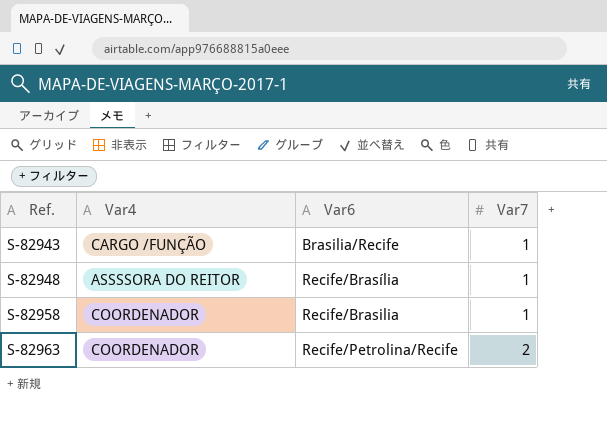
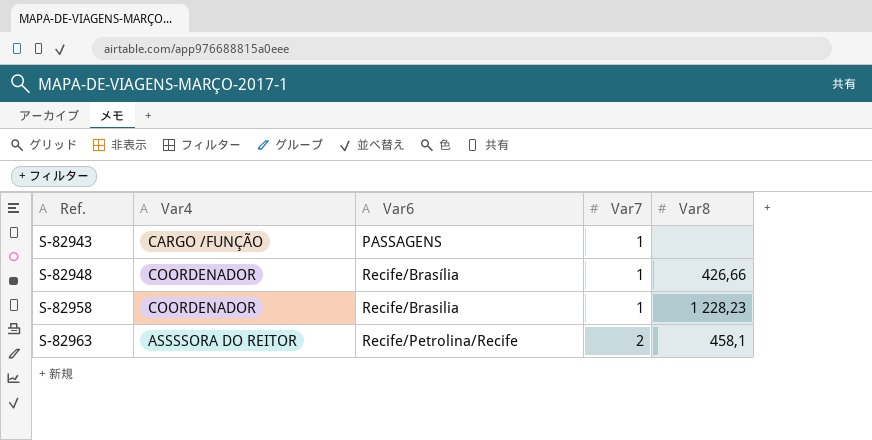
column Var8 | position: none -> 5
S-82943 | Var6: Brasilia/Recife -> PASSAGENS
S-82948 | Var4: ASSSSORA DO REITOR -> COORDENADOR
S-82963 | Var4: COORDENADOR -> ASSSSORA DO REITOR

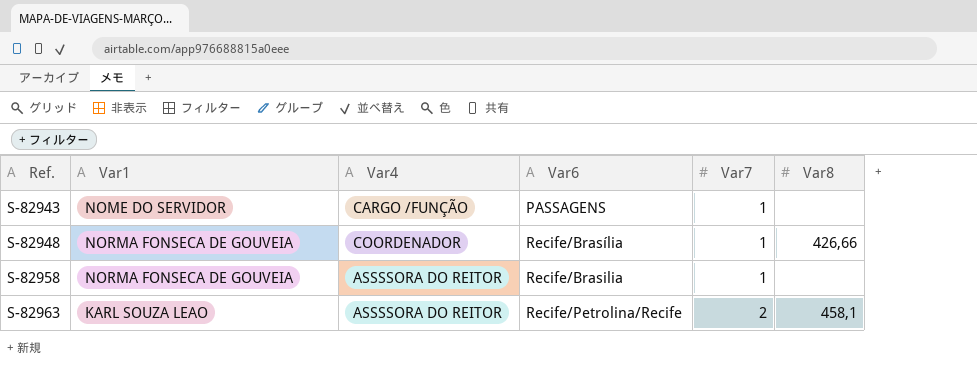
column Var1 | position: none -> 2
S-82958 | Var4: COORDENADOR -> ASSSSORA DO REITOR
S-82958 | Var8: 1 228,23 -> none

